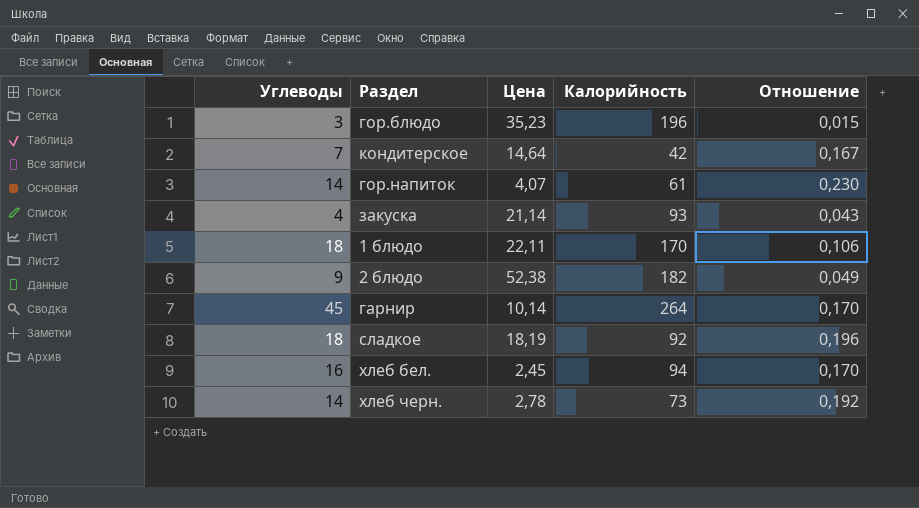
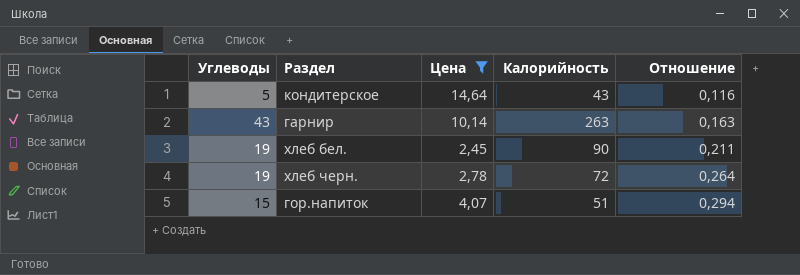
filter: none -> Цена <= 14,64
row order: none -> Отношение ascending
кондитерское | Углеводы: 7 -> 5
кондитерское | Калорийность: 42 -> 43
кондитерское | Отношение: 0,167 -> 0,116
гарнир | Углеводы: 45 -> 43
гарнир | Калорийность: 264 -> 263
гарнир | Отношение: 0,170 -> 0,163
хлеб бел. | Углеводы: 16 -> 19
хлеб бел. | Калорийность: 94 -> 90
хлеб бел. | Отношение: 0,170 -> 0,211
хлеб черн. | Углеводы: 14 -> 19
хлеб черн. | Калорийность: 73 -> 72
хлеб черн. | Отношение: 0,192 -> 0,264
гор.напиток | Углеводы: 14 -> 15
гор.напиток | Калорийность: 61 -> 51
гор.напиток | Отношение: 0,230 -> 0,294

